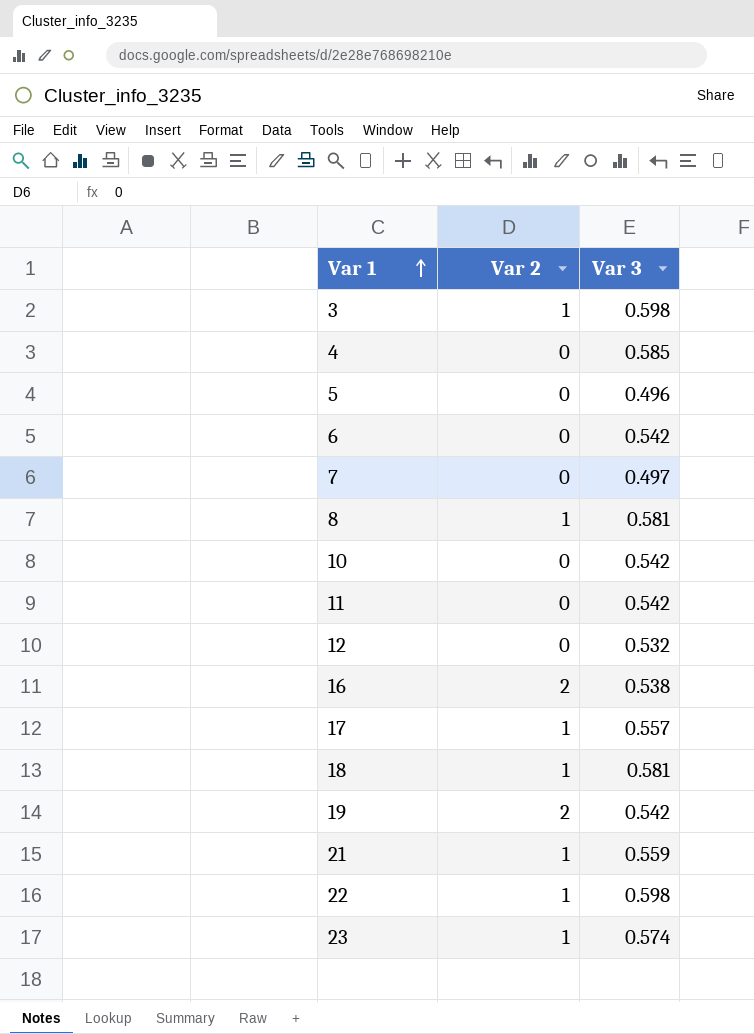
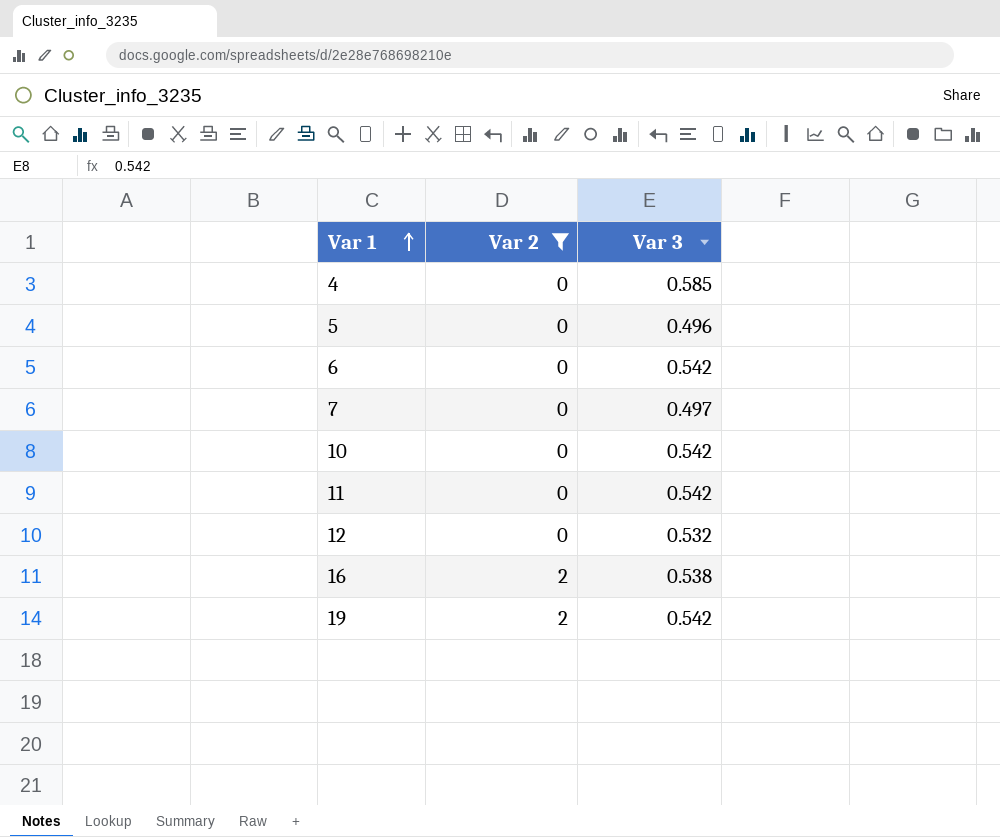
filter: none -> Var 2 != 1

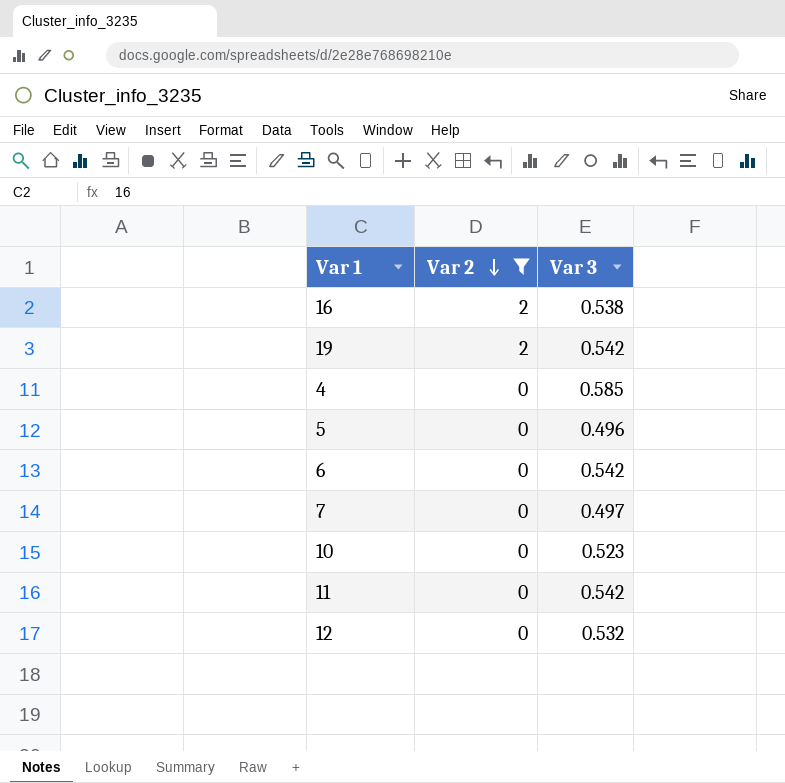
row order: Var 1 ascending -> Var 2 descending
10 | Var 3: 0.542 -> 0.523

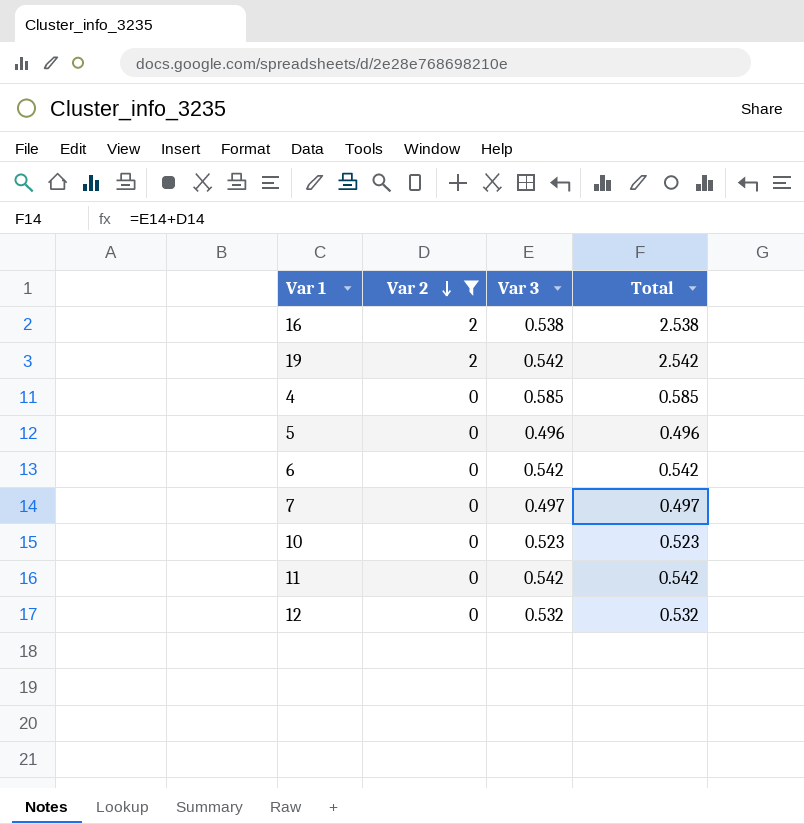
column Total | formula: none -> [Var 2] + [Var 3]

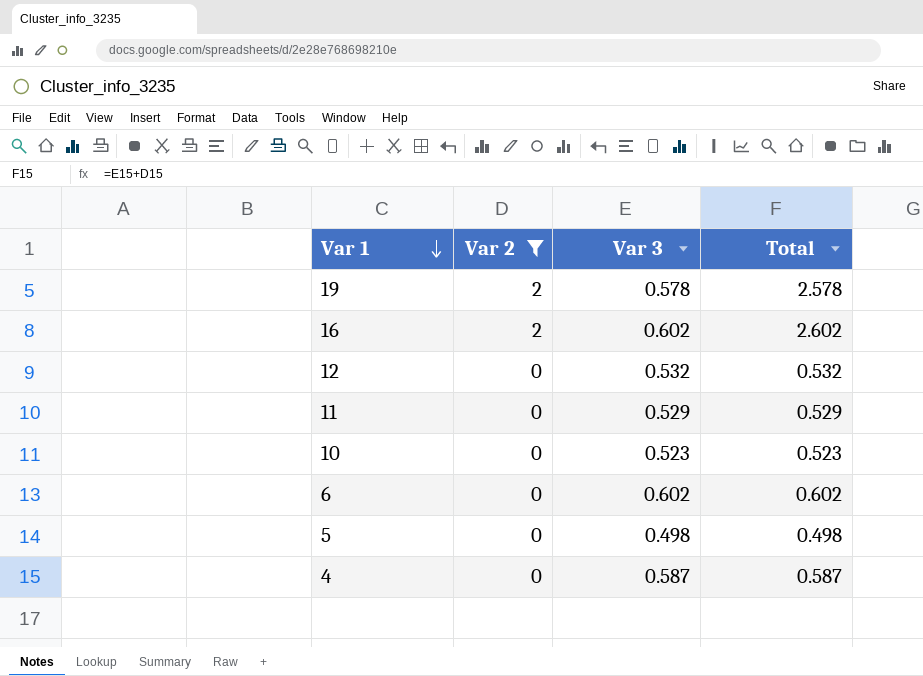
row order: Var 2 descending -> Var 1 descending
row 7: 0 | 0.497 | 0.497 -> none
19 | Var 3: 0.542 -> 0.578
19 | Total: 2.542 -> 2.578
16 | Var 3: 0.538 -> 0.602
16 | Total: 2.538 -> 2.602
11 | Var 3: 0.542 -> 0.529
11 | Total: 0.542 -> 0.529
6 | Var 3: 0.542 -> 0.602
6 | Total: 0.542 -> 0.602
5 | Var 3: 0.496 -> 0.498
5 | Total: 0.496 -> 0.498
4 | Var 3: 0.585 -> 0.587
4 | Total: 0.585 -> 0.587

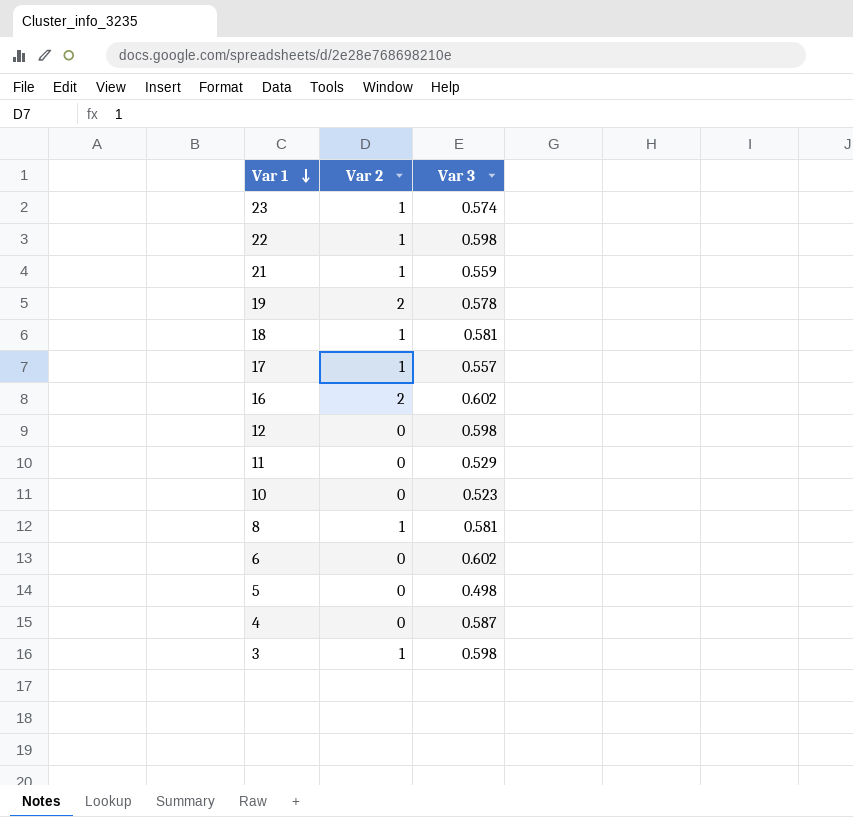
filter: Var 2 != 1 -> none
column Total | formula: [Var 2] + [Var 3] -> none
12 | Var 3: 0.532 -> 0.598

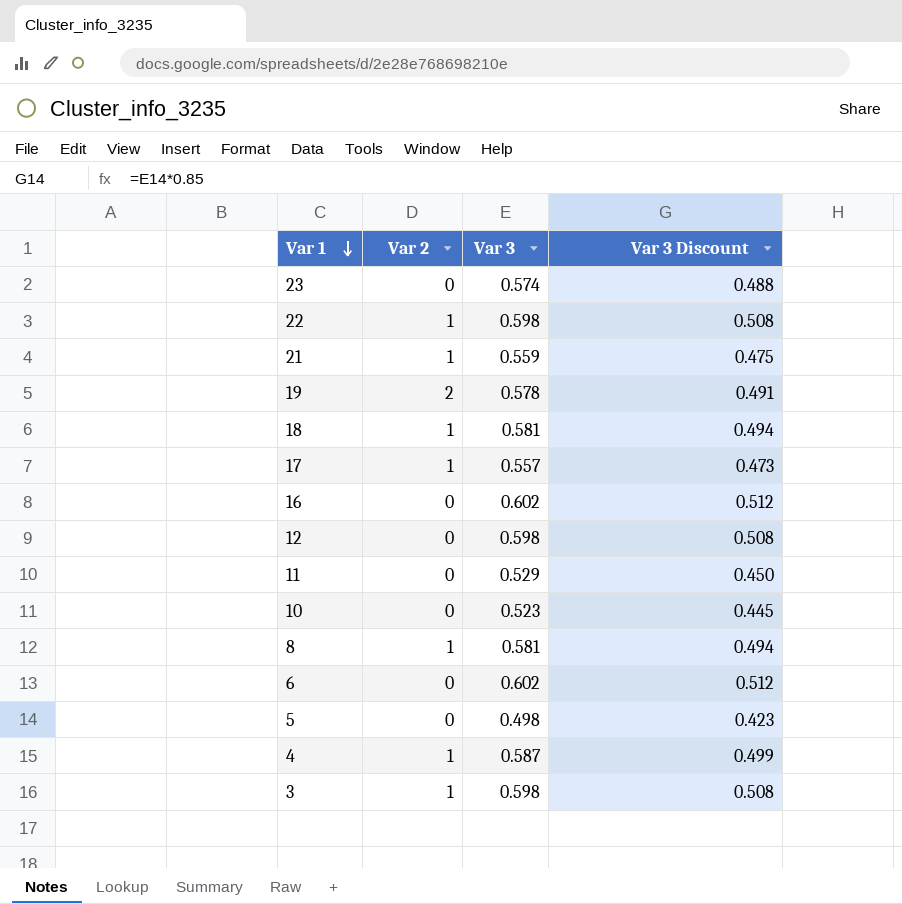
column Var 3 Discount | formula: none -> [Var 3] * 0.85
23 | Var 2: 1 -> 0
16 | Var 2: 2 -> 0
4 | Var 2: 0 -> 1

